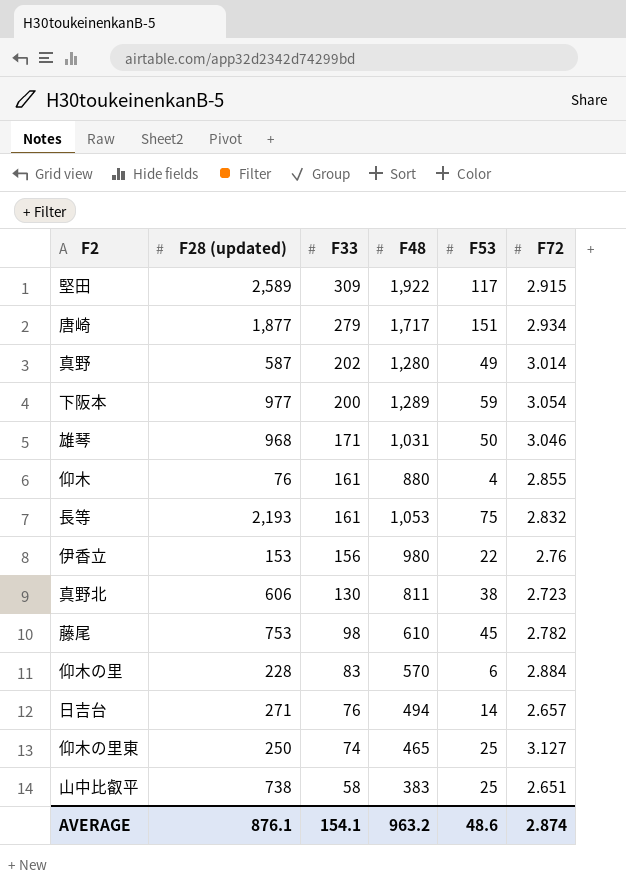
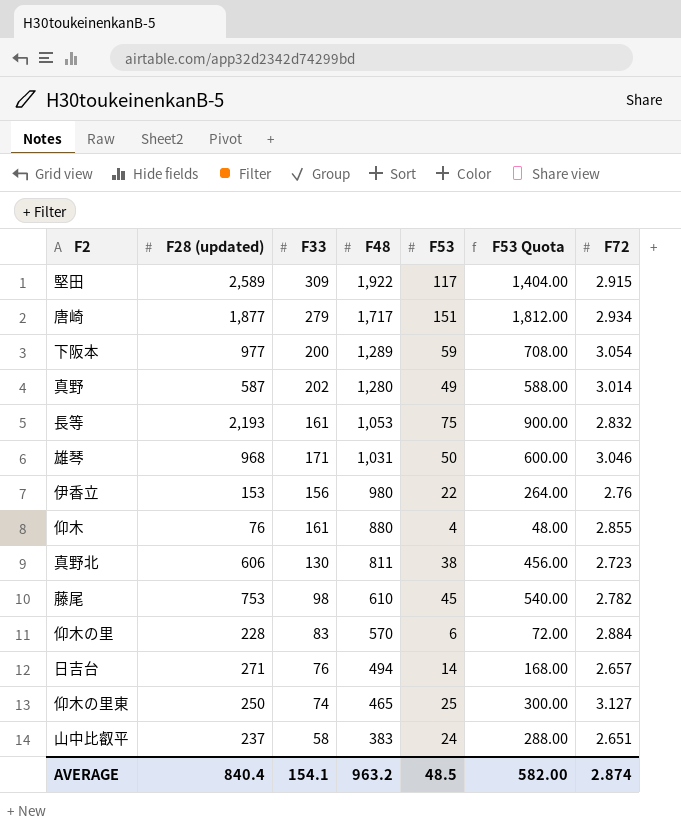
row order: F33 descending -> F48 descending
column F53 Quota | formula: none -> [F53] * 12
山中比叡平 | F28 (updated): 738 -> 237
山中比叡平 | F53: 25 -> 24
AVERAGE | F28 (updated): 876.1 -> 840.4
AVERAGE | F53: 48.6 -> 48.5

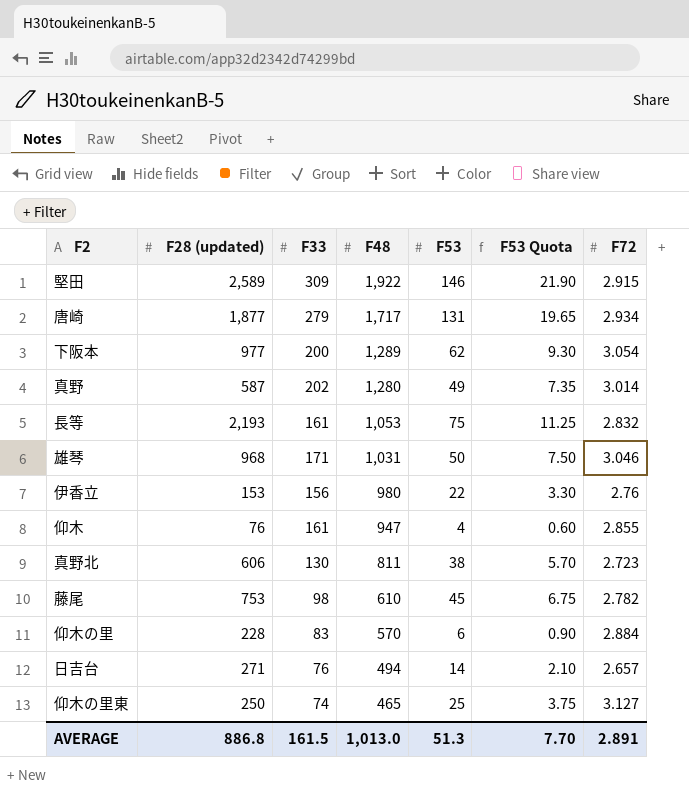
column F53 Quota | formula: [F53] * 12 -> [F53] * 0.15
row 山中比叡平: 237 | 58 | 383 | 24 | 288.00 | 2.651 -> none
堅田 | F53: 117 -> 146
唐崎 | F53: 151 -> 131
下阪本 | F53: 59 -> 62
仰木 | F48: 880 -> 947
AVERAGE | F28 (updated): 840.4 -> 886.8
AVERAGE | F33: 154.1 -> 161.5
AVERAGE | F48: 963.2 -> 1,013.0
AVERAGE | F53: 48.5 -> 51.3
AVERAGE | F53 Quota: 582.00 -> 7.70
AVERAGE | F72: 2.874 -> 2.891

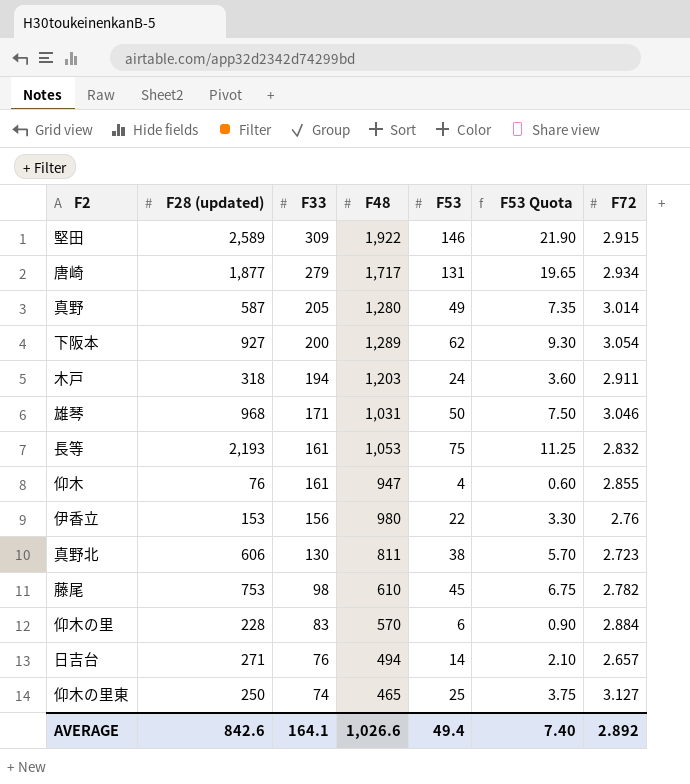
row order: F48 descending -> F33 descending
真野 | F33: 202 -> 205
下阪本 | F28 (updated): 977 -> 927
row 木戸: none -> 318 | 194 | 1,203 | 24 | 3.60 | 2.911
AVERAGE | F28 (updated): 886.8 -> 842.6
AVERAGE | F33: 161.5 -> 164.1
AVERAGE | F48: 1,013.0 -> 1,026.6
AVERAGE | F53: 51.3 -> 49.4
AVERAGE | F53 Quota: 7.70 -> 7.40
AVERAGE | F72: 2.891 -> 2.892

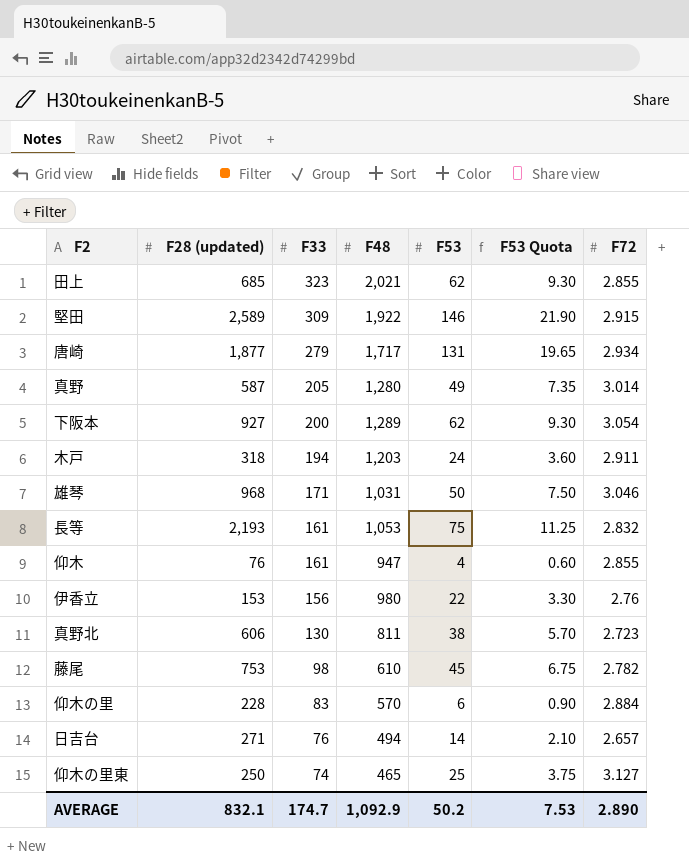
row 田上: none -> 685 | 323 | 2,021 | 62 | 9.30 | 2.855
AVERAGE | F28 (updated): 842.6 -> 832.1
AVERAGE | F33: 164.1 -> 174.7
AVERAGE | F48: 1,026.6 -> 1,092.9
AVERAGE | F53: 49.4 -> 50.2
AVERAGE | F53 Quota: 7.40 -> 7.53
AVERAGE | F72: 2.892 -> 2.890

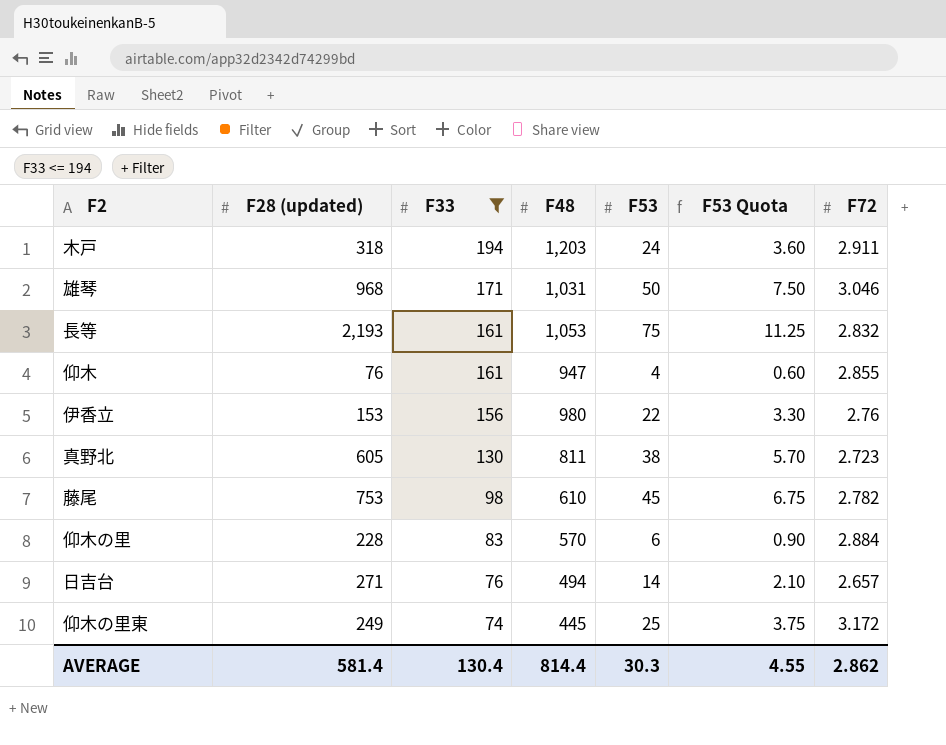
filter: none -> F33 <= 194
真野北 | F28 (updated): 606 -> 605
仰木の里東 | F28 (updated): 250 -> 249
仰木の里東 | F48: 465 -> 445
仰木の里東 | F72: 3.127 -> 3.172
AVERAGE | F28 (updated): 832.1 -> 581.4
AVERAGE | F33: 174.7 -> 130.4
AVERAGE | F48: 1,092.9 -> 814.4
AVERAGE | F53: 50.2 -> 30.3
AVERAGE | F53 Quota: 7.53 -> 4.55
AVERAGE | F72: 2.890 -> 2.862

